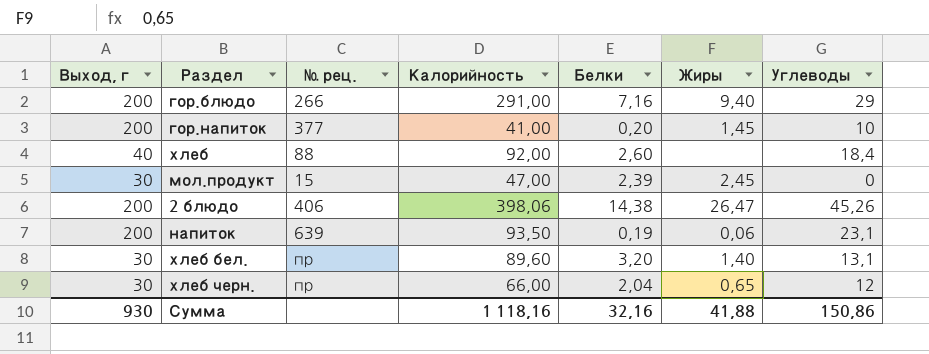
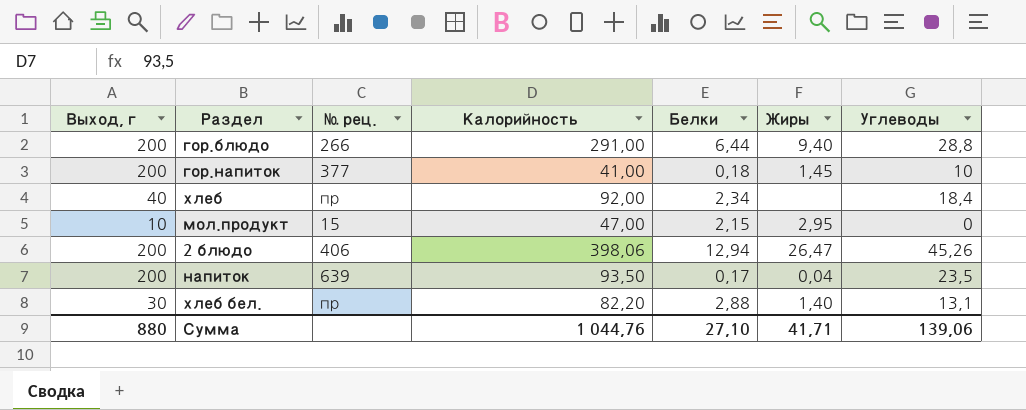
row хлеб черн.: 30 | пр | 66,00 | 2,04 | 0,65 | 12 -> none
гор.блюдо | Белки: 7,16 -> 6,44
гор.блюдо | Углеводы: 29 -> 28,8
гор.напиток | Белки: 0,20 -> 0,18
хлеб | № рец.: 88 -> пр
хлеб | Белки: 2,60 -> 2,34
мол.продукт | Выход, г: 30 -> 10
мол.продукт | Белки: 2,39 -> 2,15
мол.продукт | Жиры: 2,45 -> 2,95
2 блюдо | Белки: 14,38 -> 12,94
напиток | Белки: 0,19 -> 0,17
напиток | Жиры: 0,06 -> 0,04
напиток | Углеводы: 23,1 -> 23,5
хлеб бел. | Калорийность: 89,60 -> 82,20
хлеб бел. | Белки: 3,20 -> 2,88
Сумма | Выход, г: 930 -> 880
Сумма | Калорийность: 1 118,16 -> 1 044,76
Сумма | Белки: 32,16 -> 27,10
Сумма | Жиры: 41,88 -> 41,71
Сумма | Углеводы: 150,86 -> 139,06

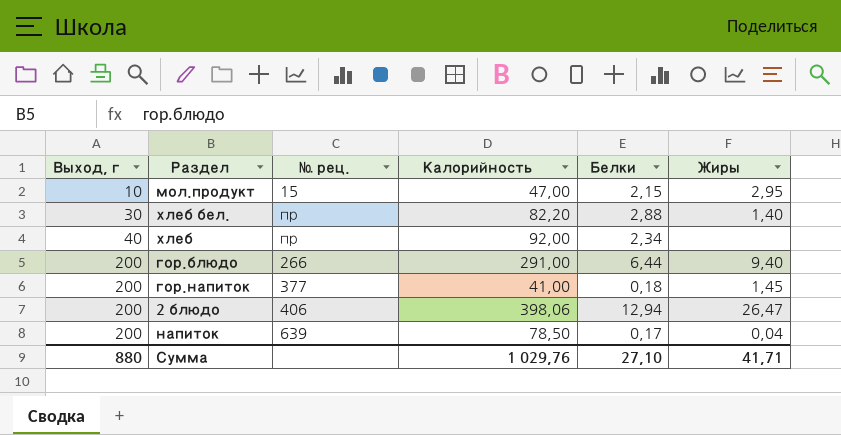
row order: none -> Выход, г ascending
column Углеводы | position: 7 -> none
напиток | Калорийность: 93,50 -> 78,50
Сумма | Калорийность: 1 044,76 -> 1 029,76

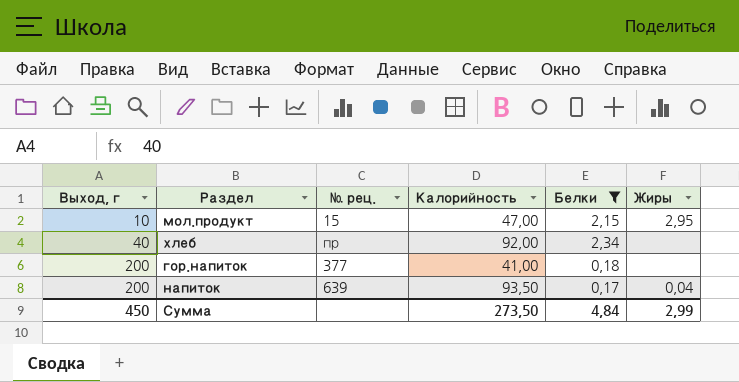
filter: none -> Белки <= 2,34
гор.напиток | Жиры: 1,45 -> none
напиток | Калорийность: 78,50 -> 93,50
Сумма | Выход, г: 880 -> 450
Сумма | Калорийность: 1 029,76 -> 273,50
Сумма | Белки: 27,10 -> 4,84
Сумма | Жиры: 41,71 -> 2,99

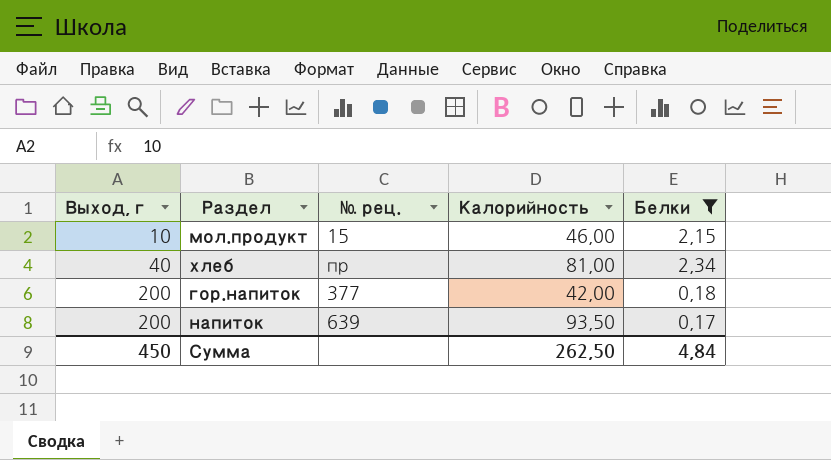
column Жиры | position: 6 -> none
мол.продукт | Калорийность: 47,00 -> 46,00
хлеб | Калорийность: 92,00 -> 81,00
гор.напиток | Калорийность: 41,00 -> 42,00
Сумма | Калорийность: 273,50 -> 262,50

